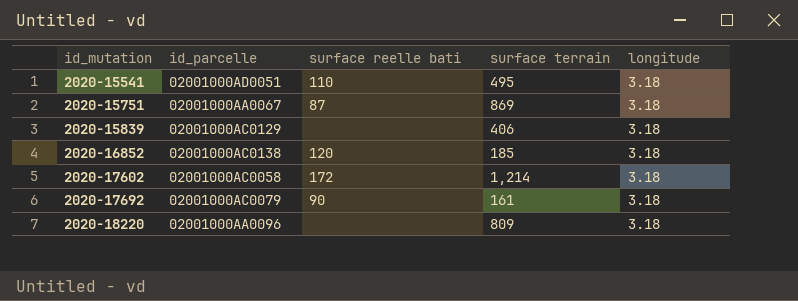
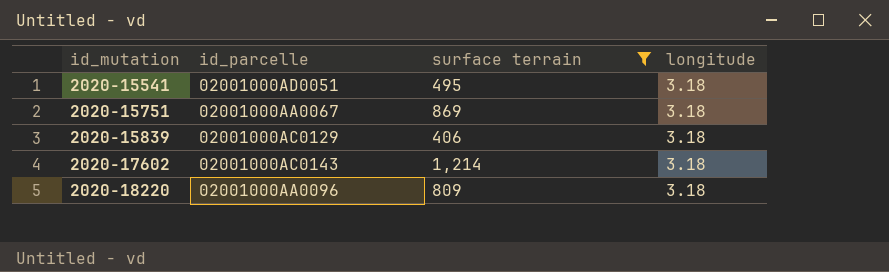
filter: none -> surface terrain >= 406
column surface reelle bati | position: 3 -> none
2020-17602 | id_parcelle: 02001000AC0058 -> 02001000AC0143

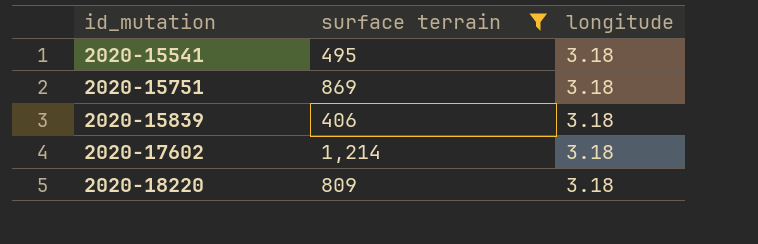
column id_parcelle | position: 2 -> none

